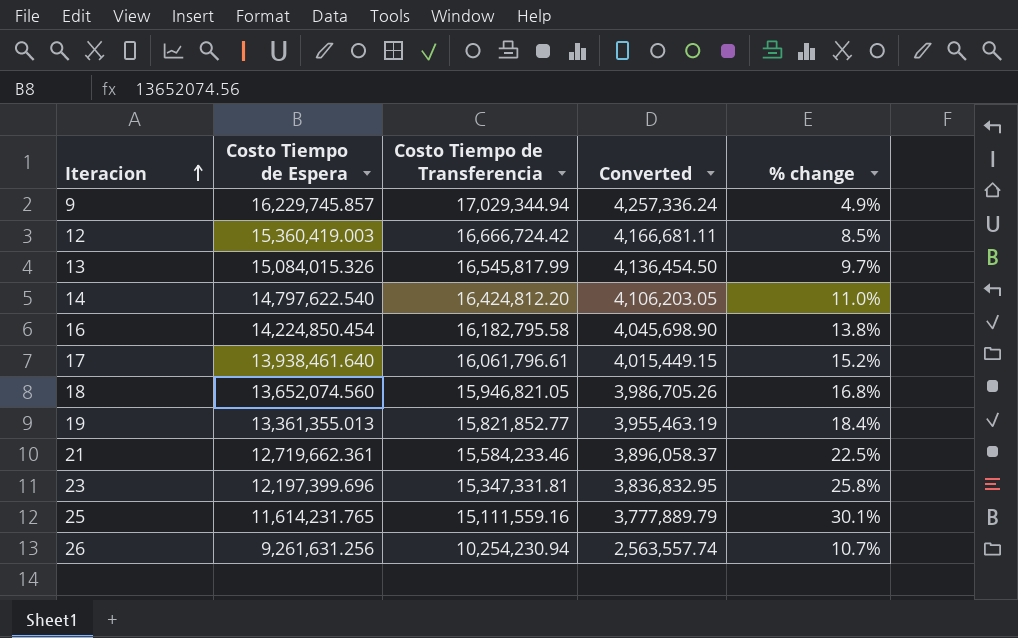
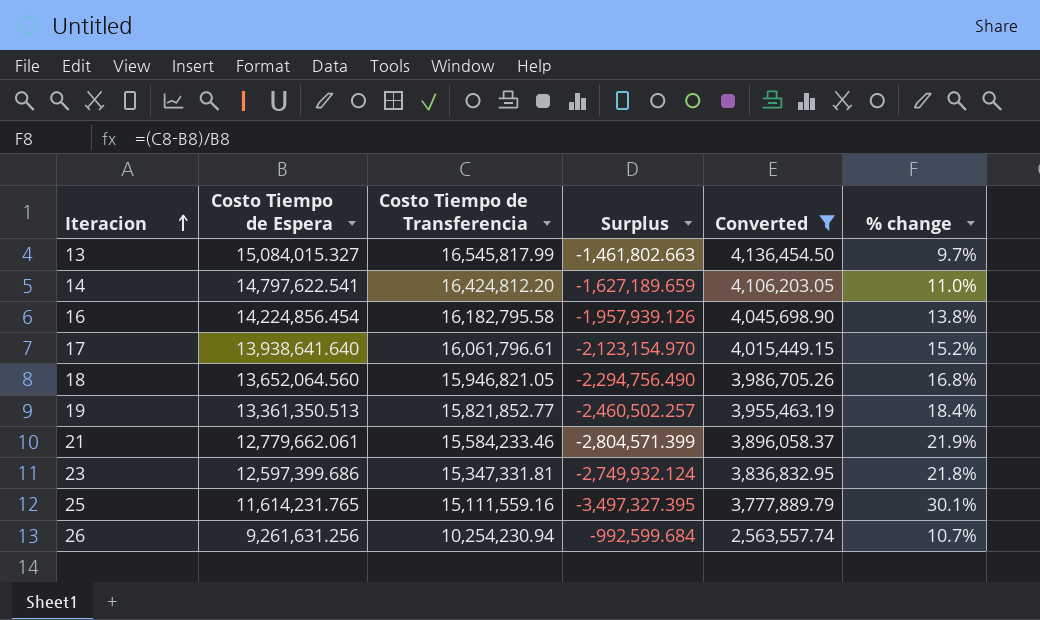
filter: none -> Converted <= 4,136,454.50
column Surplus | formula: none -> [Costo Tiempo de Espera] - [Costo Tiempo de Transferencia]
13 | Costo Tiempo de Espera: 15,084,015.326 -> 15,084,015.327
14 | Costo Tiempo de Espera: 14,797,622.540 -> 14,797,622.541
16 | Costo Tiempo de Espera: 14,224,850.454 -> 14,224,856.454
17 | Costo Tiempo de Espera: 13,938,461.640 -> 13,938,641.640
18 | Costo Tiempo de Espera: 13,652,074.560 -> 13,652,064.560
19 | Costo Tiempo de Espera: 13,361,355.013 -> 13,361,350.513
21 | Costo Tiempo de Espera: 12,719,662.361 -> 12,779,662.061
21 | % change: 22.5% -> 21.9%
23 | Costo Tiempo de Espera: 12,197,399.696 -> 12,597,399.686
23 | % change: 25.8% -> 21.8%

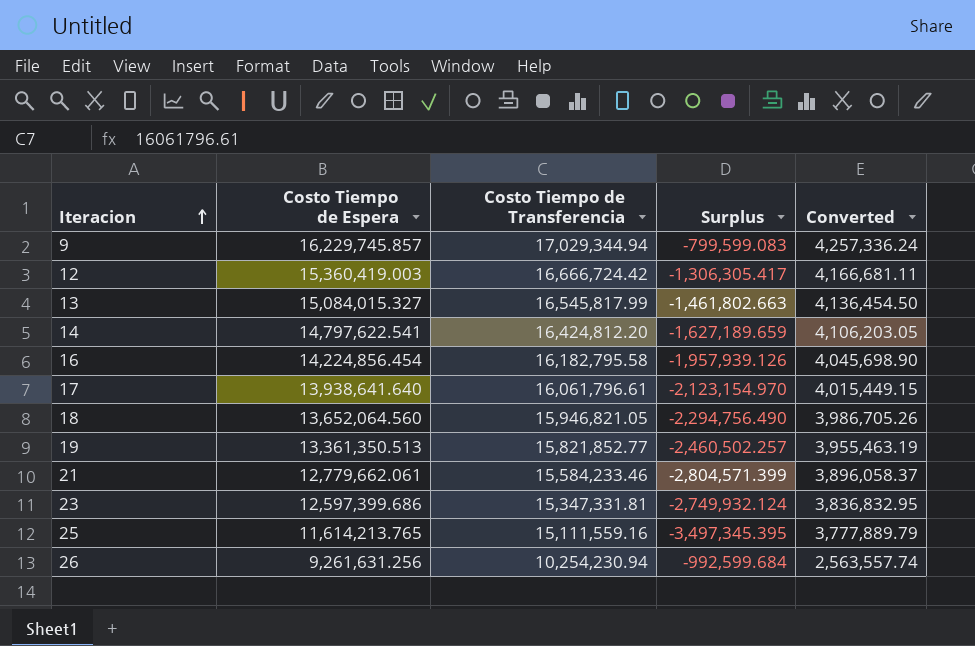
filter: Converted <= 4,136,454.50 -> none
column % change | formula: ([Costo Tiempo de Transferencia] - [Costo Tiempo de Espera]) / [Costo Tiempo de Espera] -> none
25 | Costo Tiempo de Espera: 11,614,231.765 -> 11,614,213.765
25 | Surplus: -3,497,327.395 -> -3,497,345.395

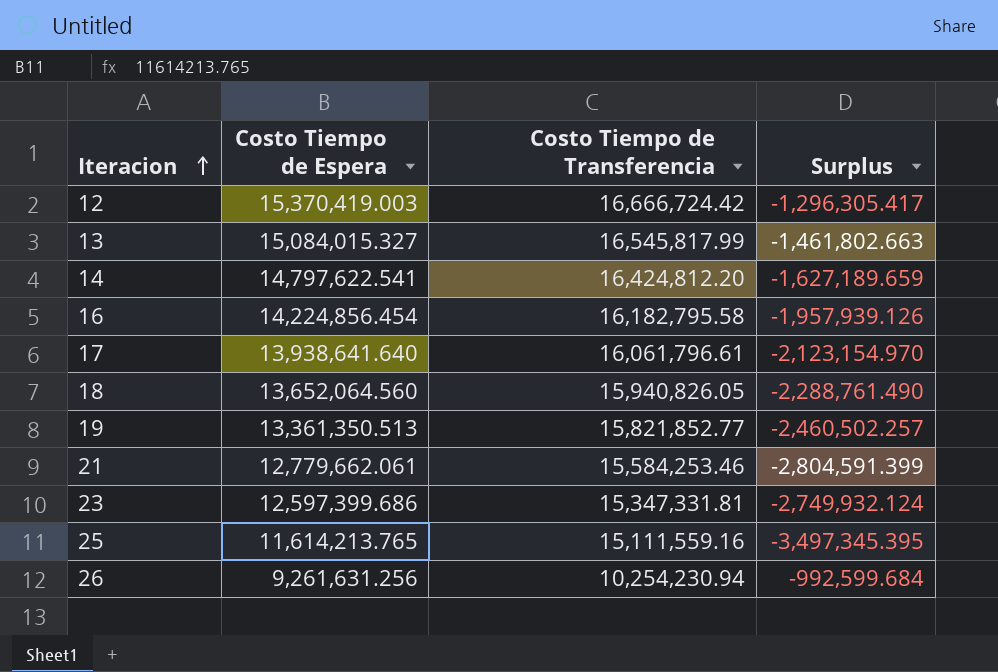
column Converted | formula: [Costo Tiempo de Transferencia] * 0.25 -> none
row 9: 16,229,745.857 | 17,029,344.94 | -799,599.083 | 4,257,336.24 -> none
12 | Costo Tiempo de Espera: 15,360,419.003 -> 15,370,419.003
12 | Surplus: -1,306,305.417 -> -1,296,305.417
18 | Costo Tiempo de Transferencia: 15,946,821.05 -> 15,940,826.05
18 | Surplus: -2,294,756.490 -> -2,288,761.490
21 | Costo Tiempo de Transferencia: 15,584,233.46 -> 15,584,253.46
21 | Surplus: -2,804,571.399 -> -2,804,591.399

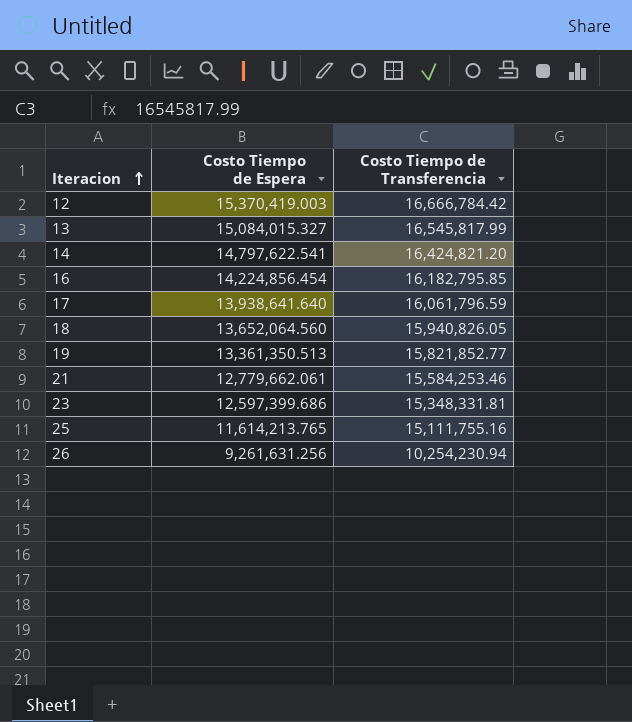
column Surplus | formula: [Costo Tiempo de Espera] - [Costo Tiempo de Transferencia] -> none
12 | Costo Tiempo de Transferencia: 16,666,724.42 -> 16,666,784.42
14 | Costo Tiempo de Transferencia: 16,424,812.20 -> 16,424,821.20
16 | Costo Tiempo de Transferencia: 16,182,795.58 -> 16,182,795.85
17 | Costo Tiempo de Transferencia: 16,061,796.61 -> 16,061,796.59
23 | Costo Tiempo de Transferencia: 15,347,331.81 -> 15,348,331.81
25 | Costo Tiempo de Transferencia: 15,111,559.16 -> 15,111,755.16

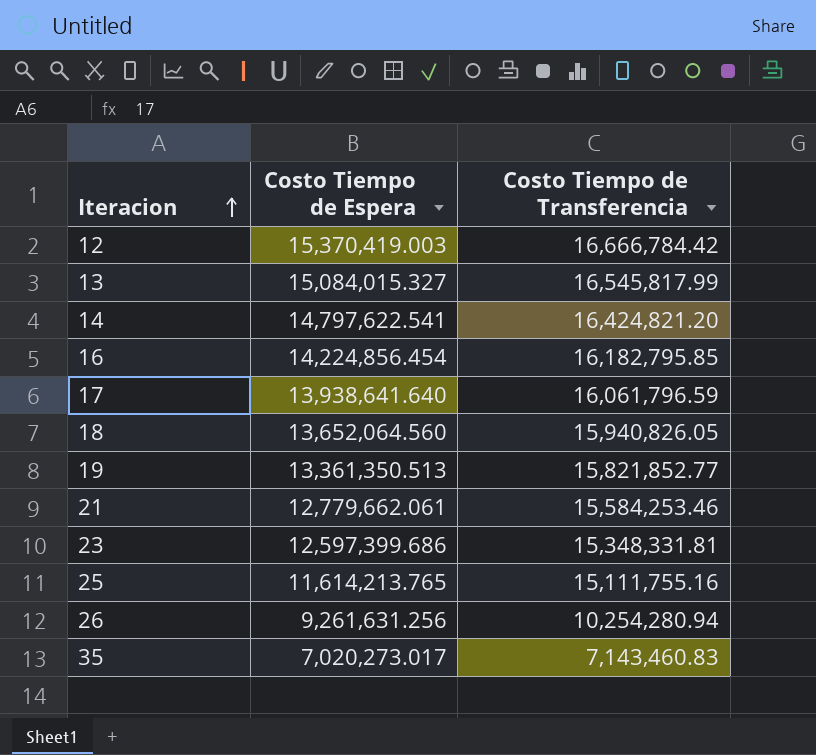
26 | Costo Tiempo de Transferencia: 10,254,230.94 -> 10,254,280.94
row 35: none -> 7,020,273.017 | 7,143,460.83

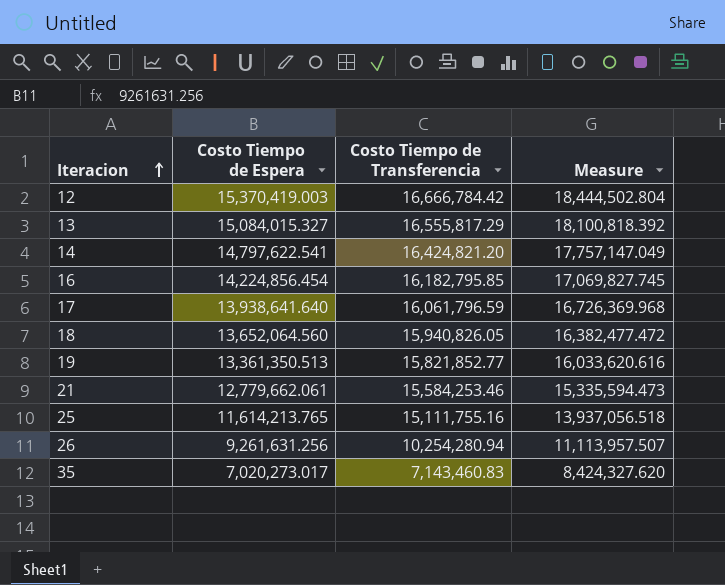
column Measure | formula: none -> [Costo Tiempo de Espera] * 1.2
row 23: 12,597,399.686 | 15,348,331.81 -> none
13 | Costo Tiempo de Transferencia: 16,545,817.99 -> 16,555,817.29

